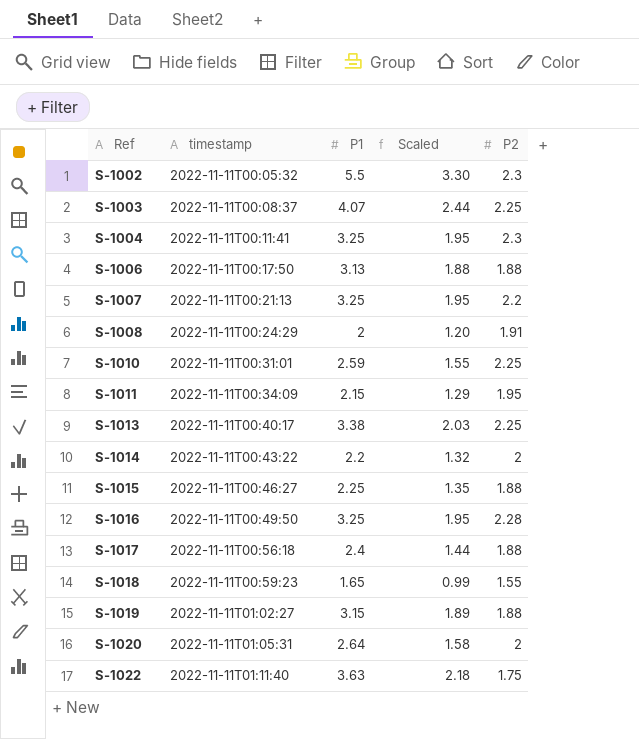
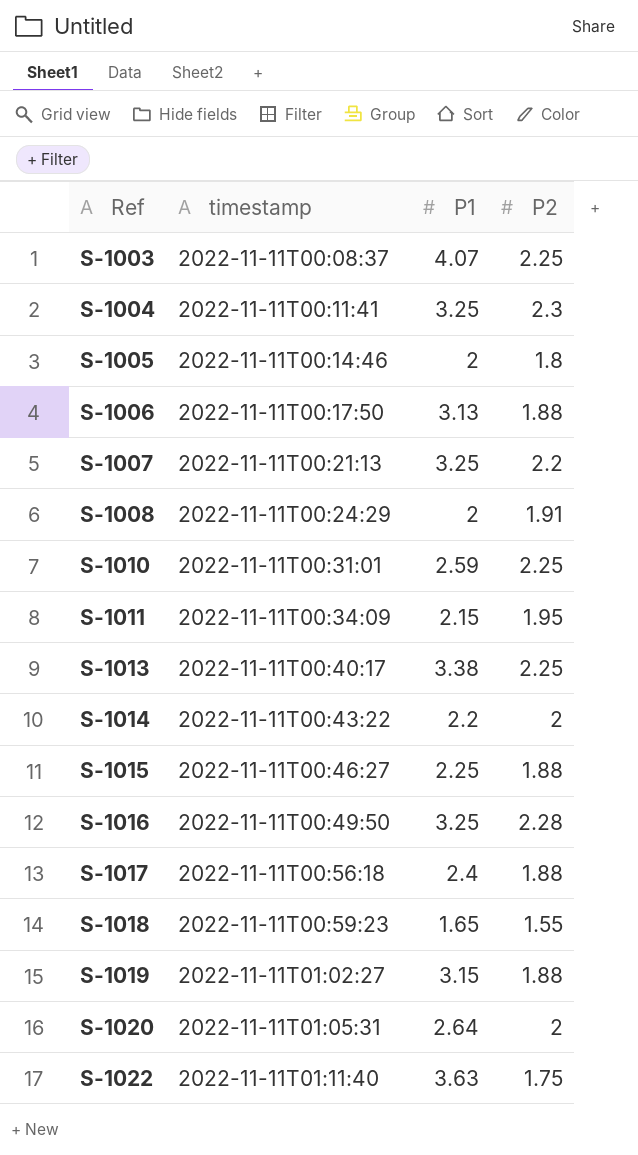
column Scaled | formula: [P1] * 0.6 -> none
row S-1002: 2022-11-11T00:05:32 | 5.5 | 3.30 | 2.3 -> none
row S-1005: none -> 2022-11-11T00:14:46 | 2 | 1.8

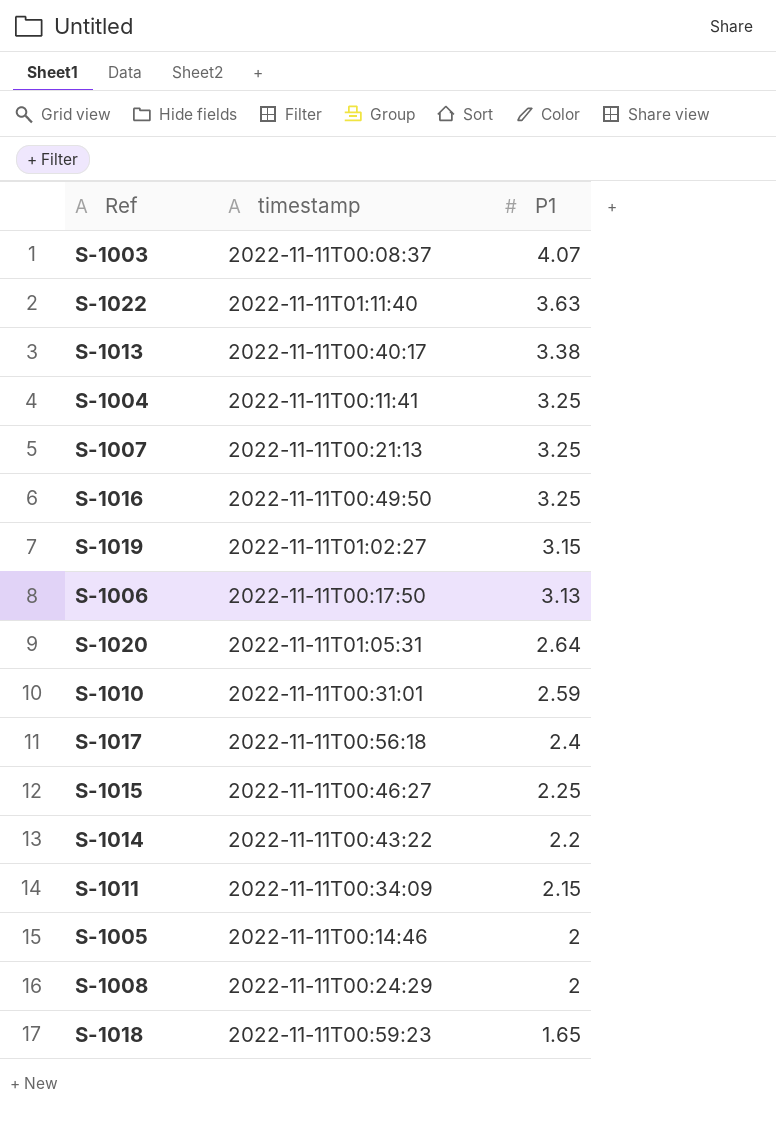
row order: Ref ascending -> P1 descending
column P2 | position: 4 -> none

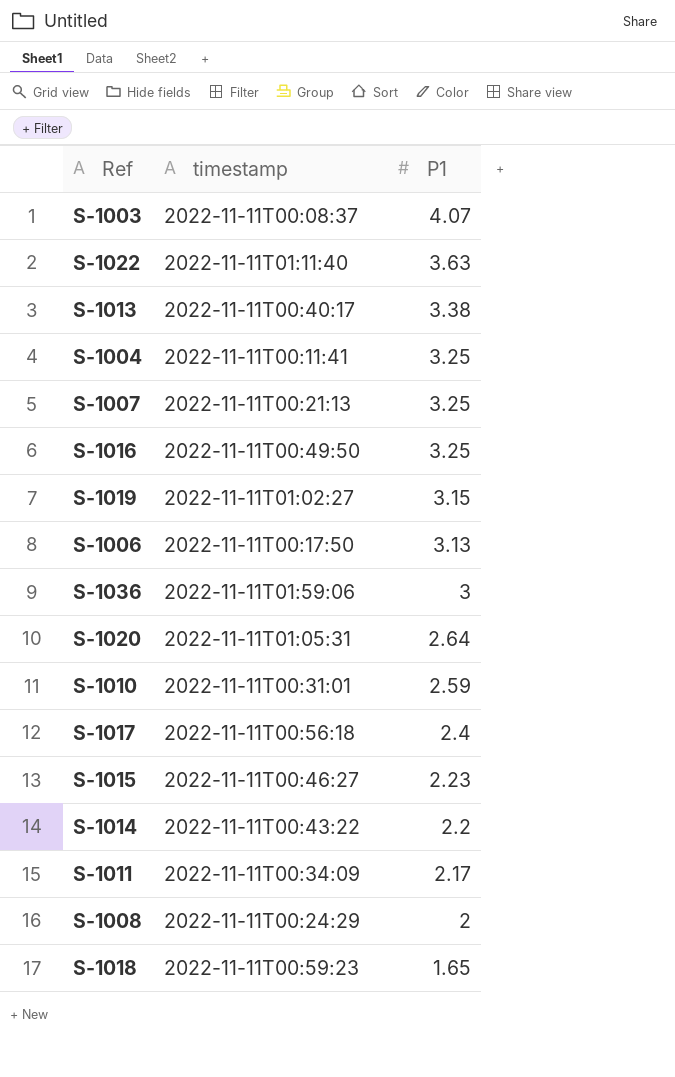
row S-1005: 2022-11-11T00:14:46 | 2 -> none
row S-1036: none -> 2022-11-11T01:59:06 | 3
S-1015 | P1: 2.25 -> 2.23
S-1011 | P1: 2.15 -> 2.17

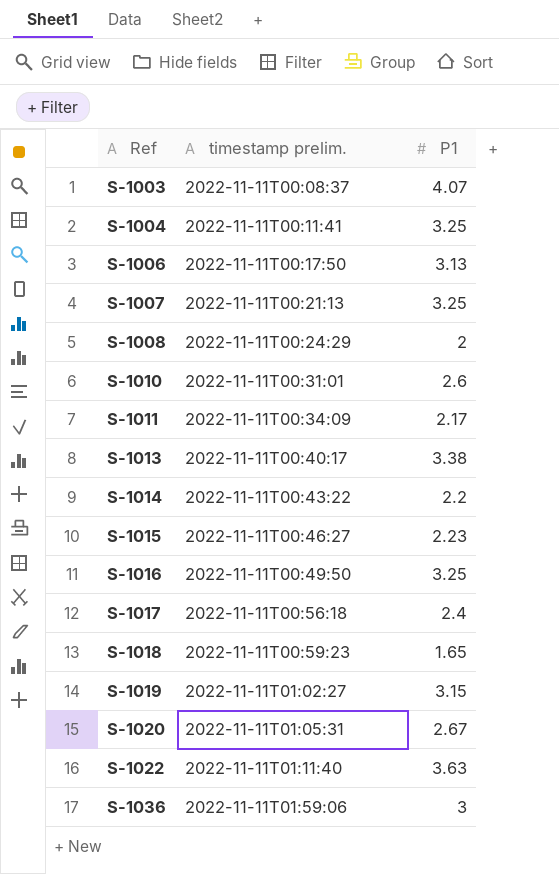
row order: P1 descending -> Ref ascending
column name: timestamp -> timestamp prelim.
S-1010 | P1: 2.59 -> 2.6
S-1020 | P1: 2.64 -> 2.67

